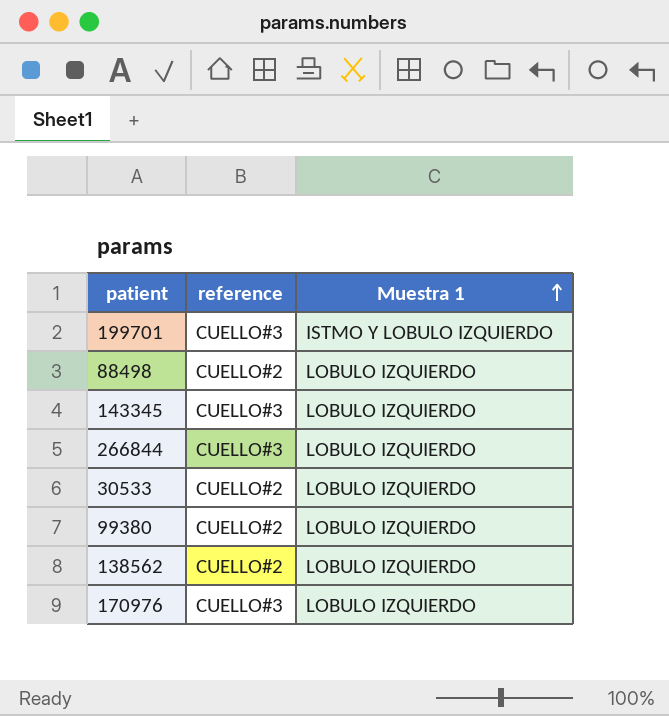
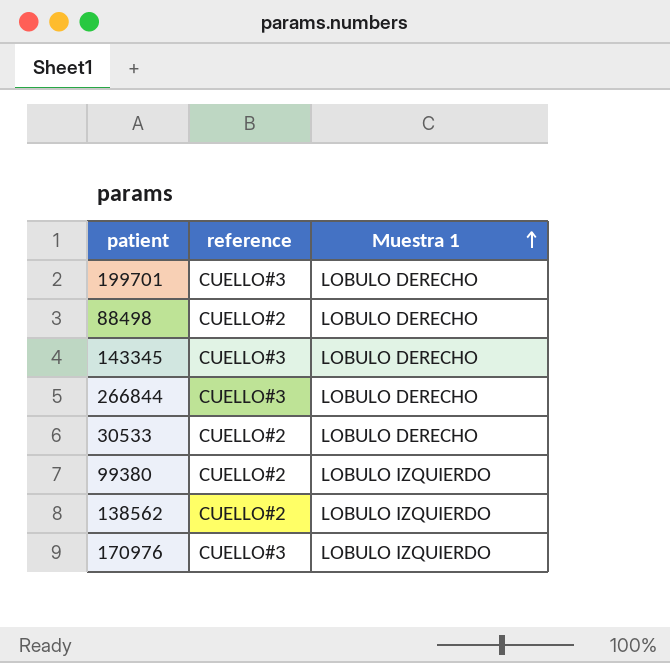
199701 | Muestra 1: ISTMO Y LOBULO IZQUIERDO -> LOBULO DERECHO
88498 | Muestra 1: LOBULO IZQUIERDO -> LOBULO DERECHO
143345 | Muestra 1: LOBULO IZQUIERDO -> LOBULO DERECHO
266844 | Muestra 1: LOBULO IZQUIERDO -> LOBULO DERECHO
30533 | Muestra 1: LOBULO IZQUIERDO -> LOBULO DERECHO

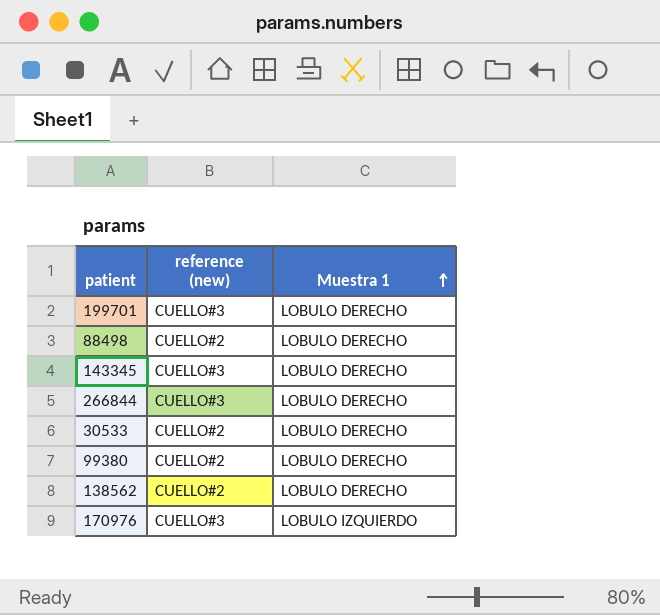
column name: reference -> reference (new)
99380 | Muestra 1: LOBULO IZQUIERDO -> LOBULO DERECHO
138562 | Muestra 1: LOBULO IZQUIERDO -> LOBULO DERECHO

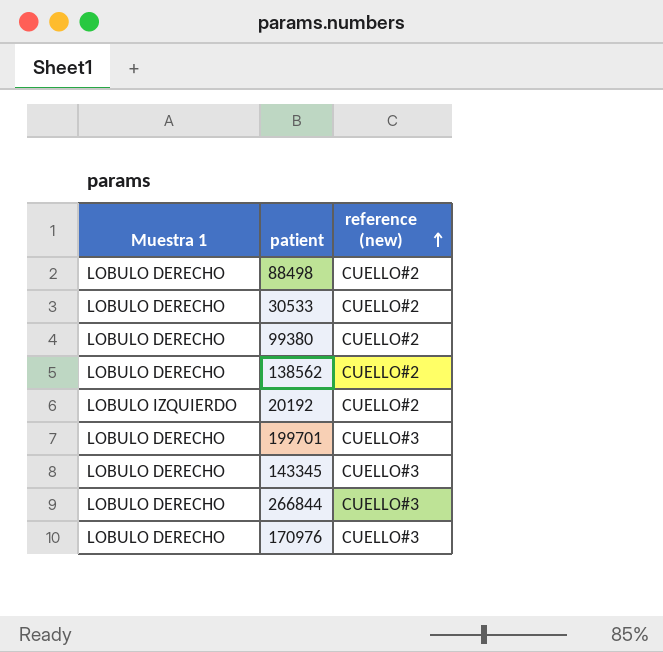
row order: Muestra 1 ascending -> reference (new) ascending
column Muestra 1 | position: 3 -> 1
row 20192: none -> LOBULO IZQUIERDO | CUELLO#2
170976 | Muestra 1: LOBULO IZQUIERDO -> LOBULO DERECHO

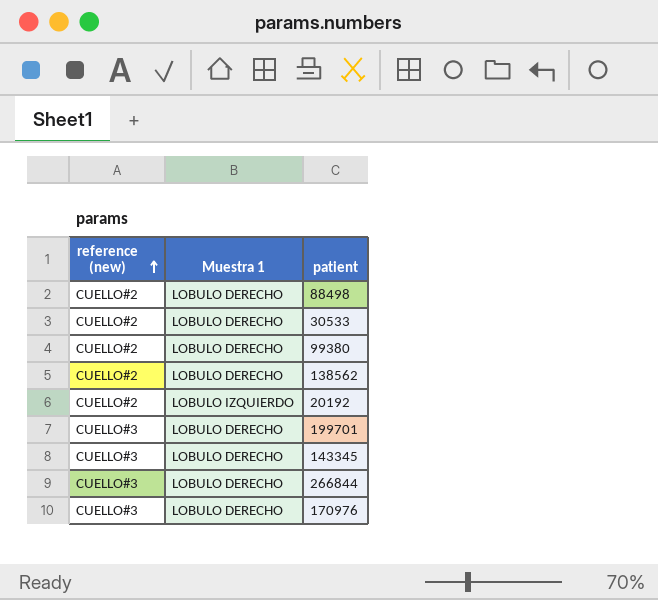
column reference (new) | position: 3 -> 1

